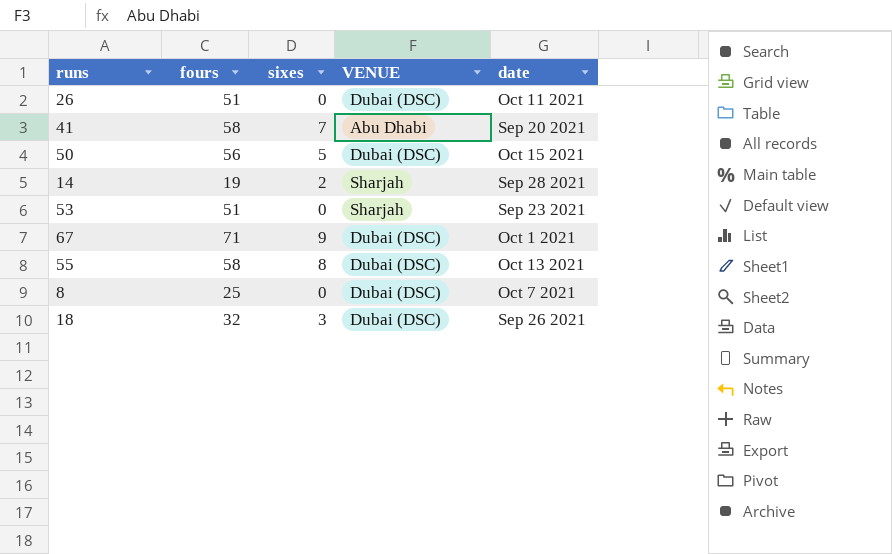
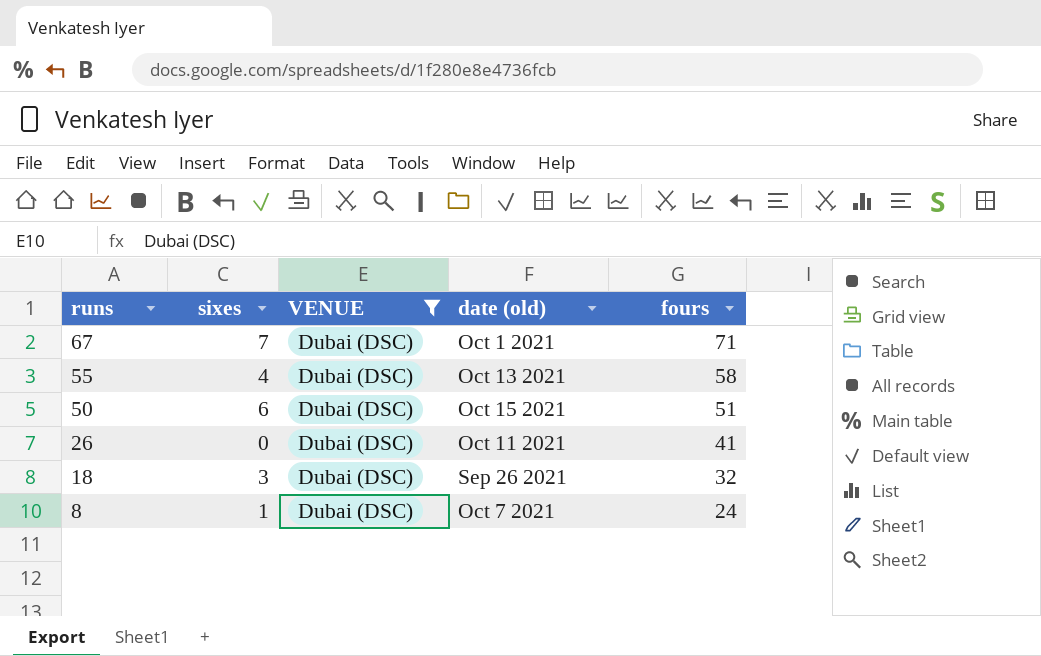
filter: none -> VENUE = Dubai (DSC)
row order: none -> runs descending
column name: date -> date (old)
column fours | position: 2 -> 5
67 | sixes: 9 -> 7
55 | sixes: 8 -> 4
50 | sixes: 5 -> 6
50 | fours: 56 -> 51
26 | fours: 51 -> 41
8 | sixes: 0 -> 1
8 | fours: 25 -> 24

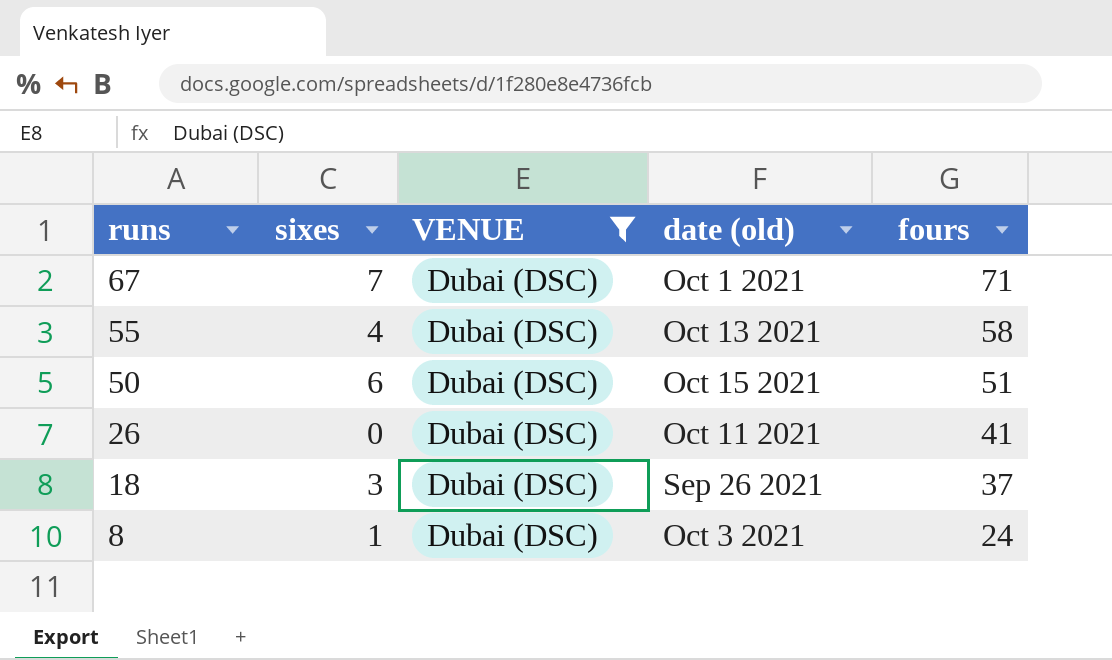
18 | fours: 32 -> 37
8 | date (old): Oct 7 2021 -> Oct 3 2021

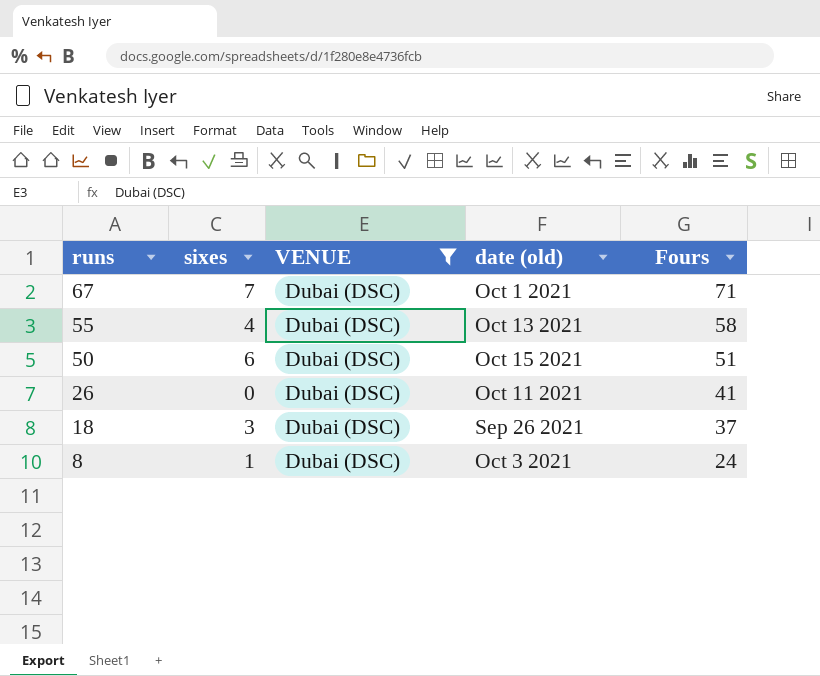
column name: fours -> Fours

